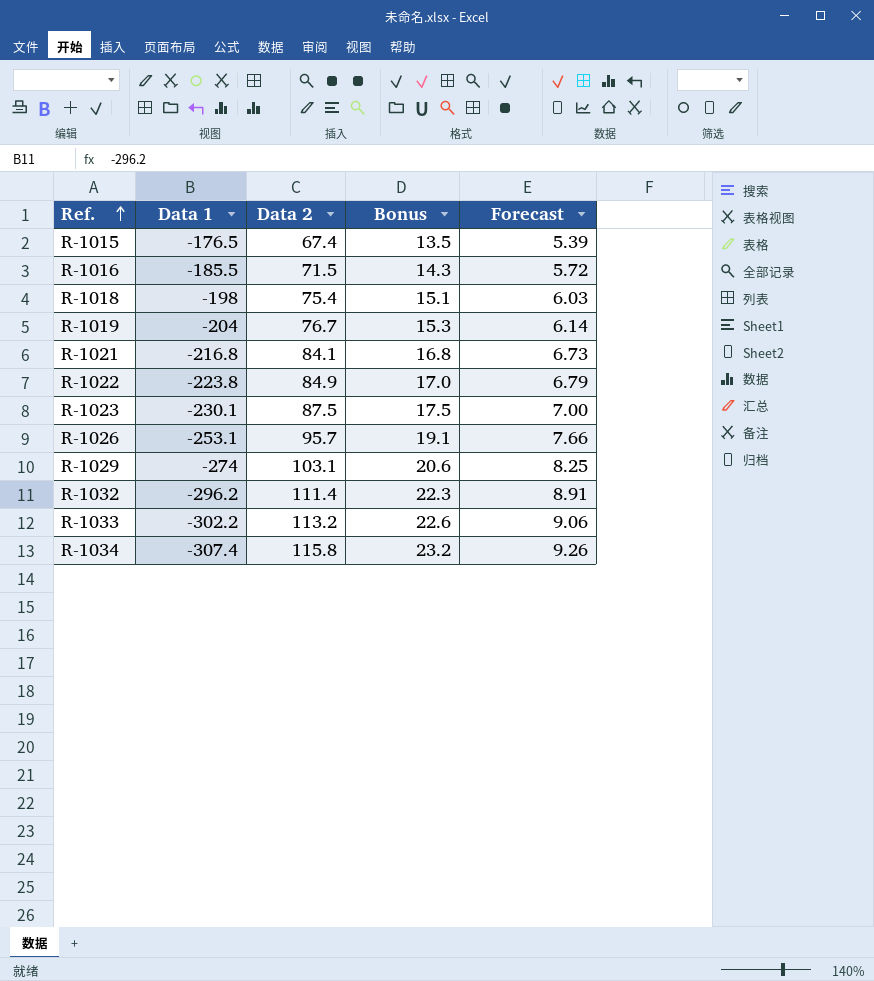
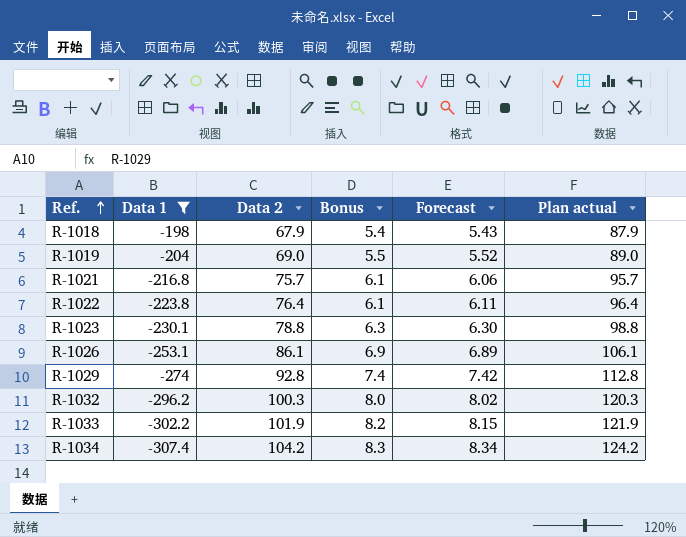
filter: none -> Data 1 <= -198
column Bonus | formula: [Data 2] * 0.2 -> [Data 2] * 0.08
column Plan actual | formula: none -> [Data 2] + 20
R-1018 | Data 2: 75.4 -> 67.9
R-1018 | Forecast: 6.03 -> 5.43
R-1019 | Data 2: 76.7 -> 69.0
R-1019 | Forecast: 6.14 -> 5.52
R-1021 | Data 2: 84.1 -> 75.7
R-1021 | Forecast: 6.73 -> 6.06
R-1022 | Data 2: 84.9 -> 76.4
R-1022 | Forecast: 6.79 -> 6.11
R-1023 | Data 2: 87.5 -> 78.8
R-1023 | Forecast: 7.00 -> 6.30
R-1026 | Data 2: 95.7 -> 86.1
R-1026 | Forecast: 7.66 -> 6.89
R-1029 | Data 2: 103.1 -> 92.8
R-1029 | Forecast: 8.25 -> 7.42
R-1032 | Data 2: 111.4 -> 100.3
R-1032 | Forecast: 8.91 -> 8.02
R-1033 | Data 2: 113.2 -> 101.9
R-1033 | Forecast: 9.06 -> 8.15
R-1034 | Data 2: 115.8 -> 104.2
R-1034 | Forecast: 9.26 -> 8.34

